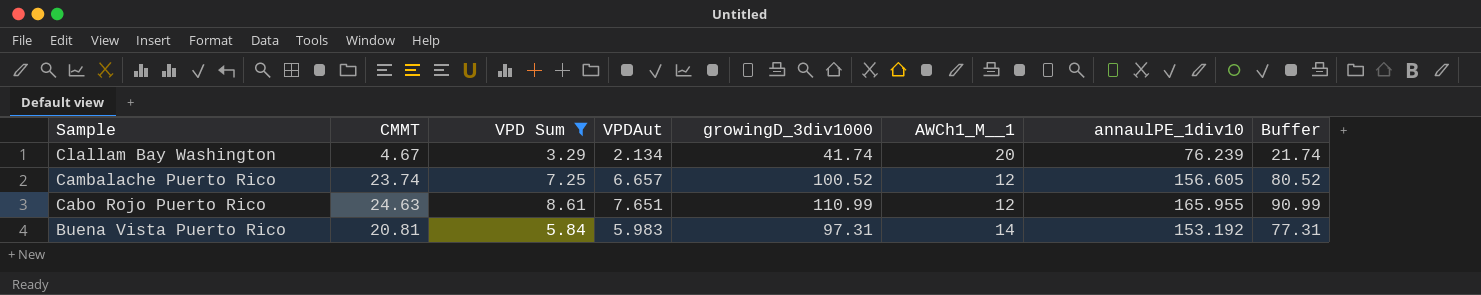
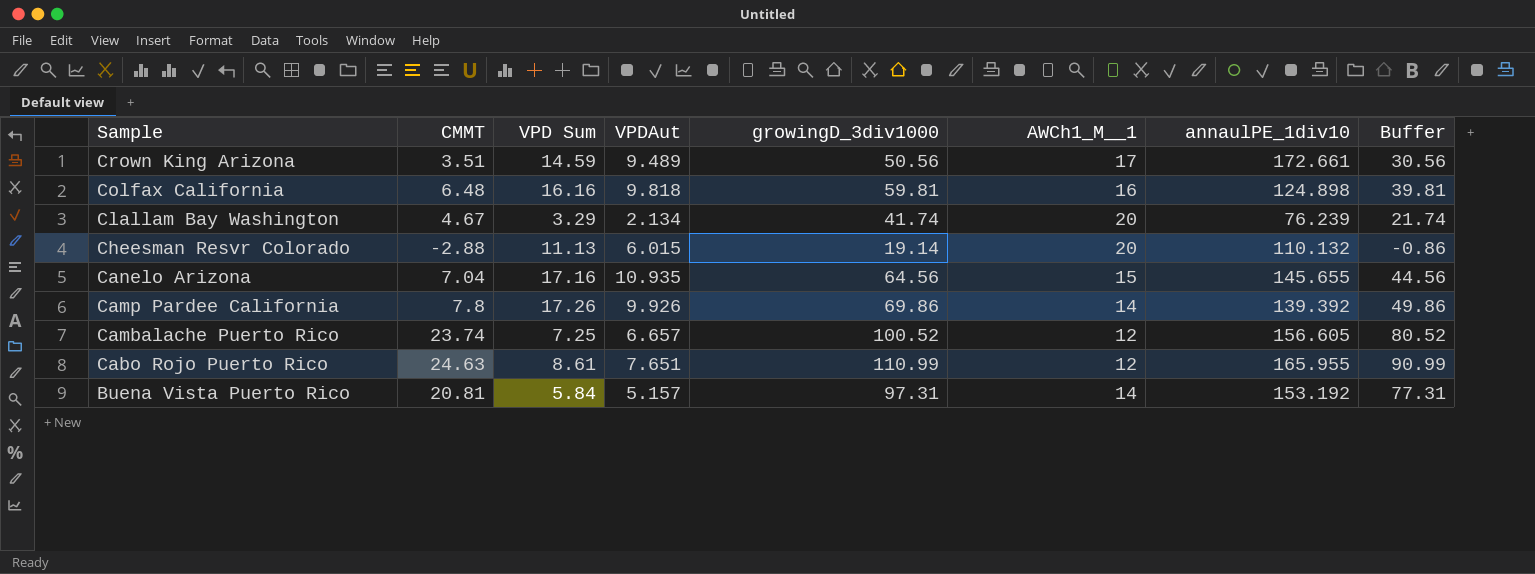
filter: VPD Sum <= 8.61 -> none
Buena Vista Puerto Rico | VPDAut: 5.983 -> 5.157

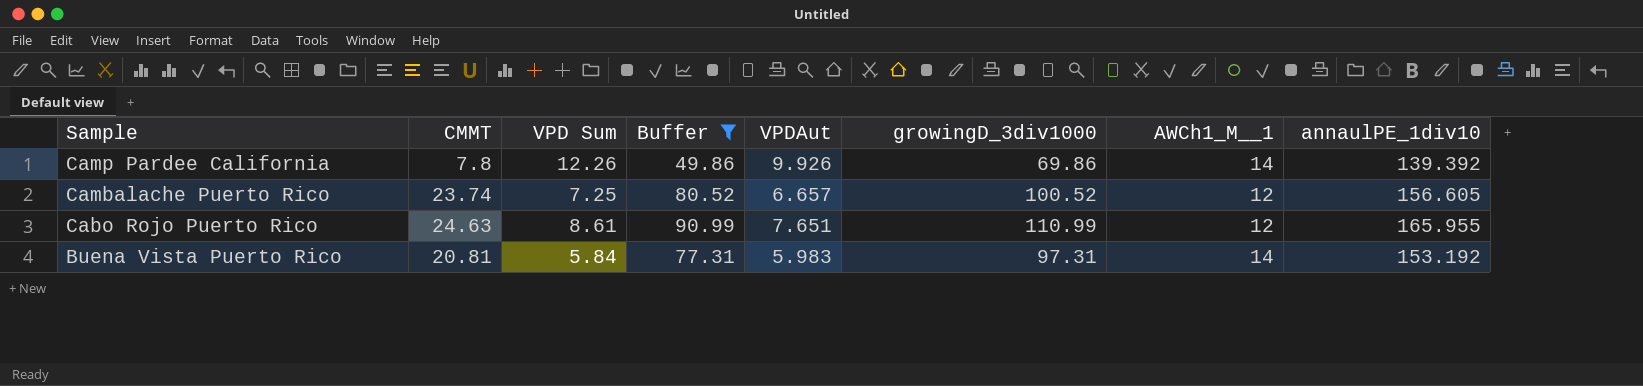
filter: none -> Buffer >= 49.86
column Buffer | position: 8 -> 4
Camp Pardee California | VPD Sum: 17.26 -> 12.26
Buena Vista Puerto Rico | VPDAut: 5.157 -> 5.983

